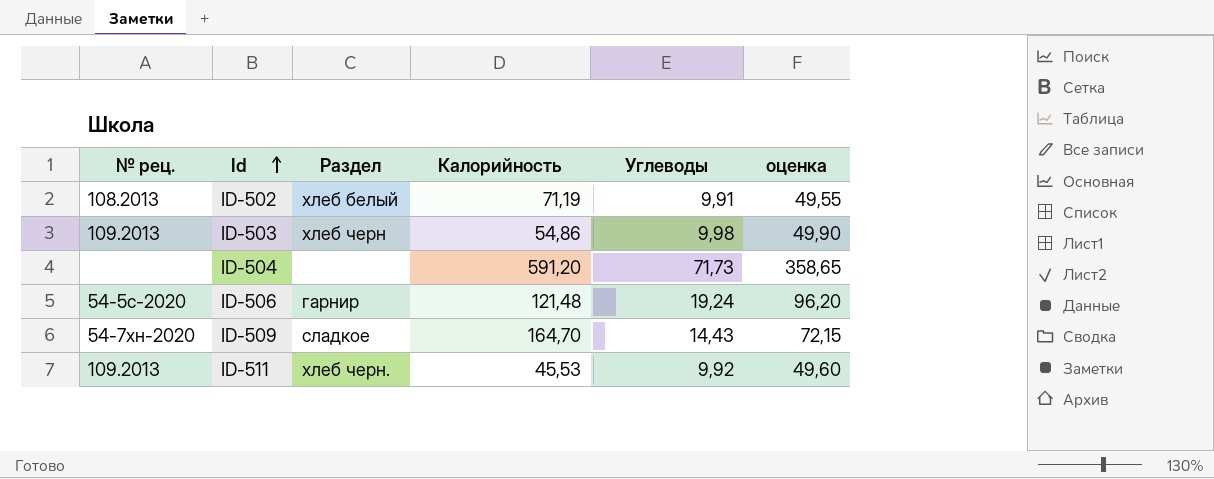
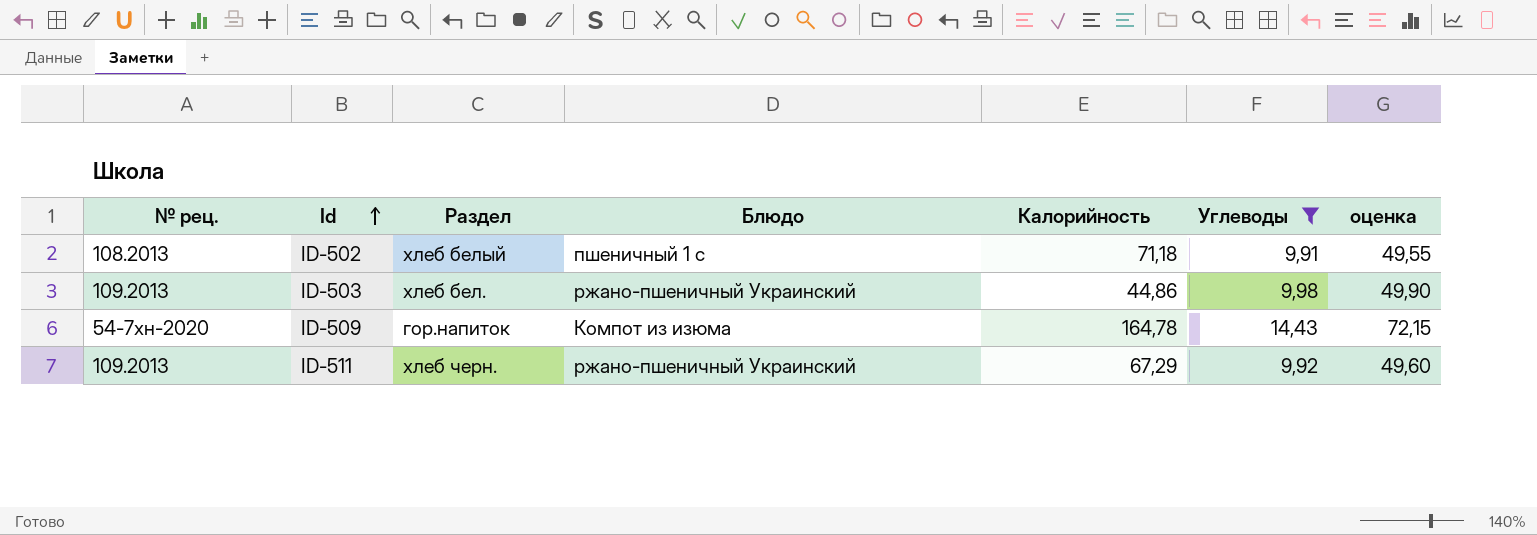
filter: none -> Углеводы <= 14,43
column Блюдо | position: none -> 4
ID-502 | Калорийность: 71,19 -> 71,18
ID-503 | Раздел: хлеб черн -> хлеб бел.
ID-503 | Калорийность: 54,86 -> 44,86
ID-509 | Раздел: сладкое -> гор.напиток
ID-509 | Калорийность: 164,70 -> 164,78
ID-511 | Калорийность: 45,53 -> 67,29

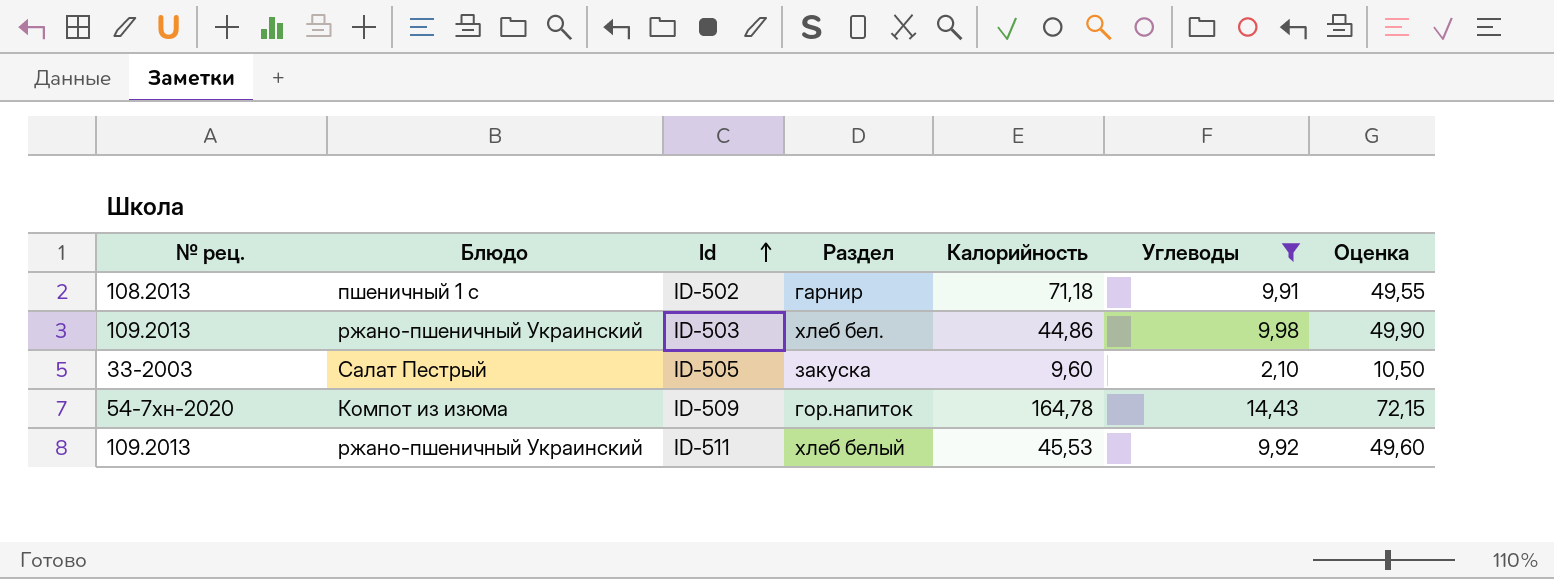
column Блюдо | position: 4 -> 2
column name: оценка -> Оценка
ID-502 | Раздел: хлеб белый -> гарнир
row ID-505: none -> 33-2003 | Салат Пестрый | закуска | 9,60 | 2,10 | 10,50
ID-511 | Раздел: хлеб черн. -> хлеб белый
ID-511 | Калорийность: 67,29 -> 45,53

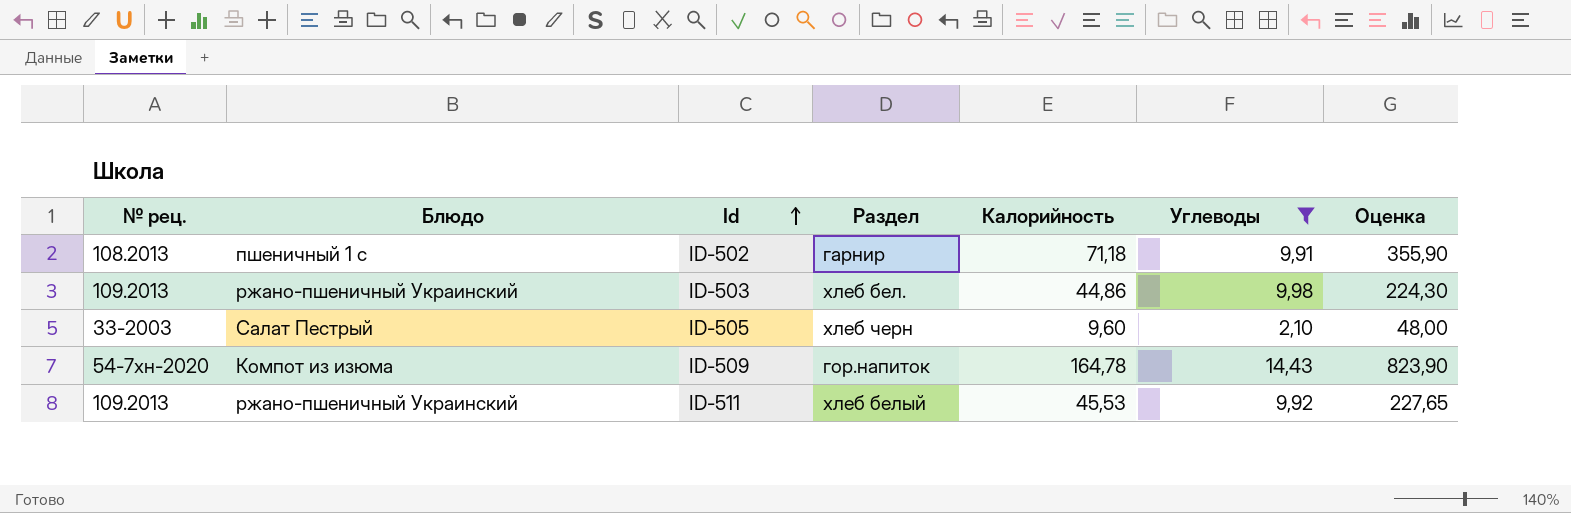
column Оценка | formula: [Углеводы] * 5 -> [Калорийность] * 5
ID-505 | Раздел: закуска -> хлеб черн

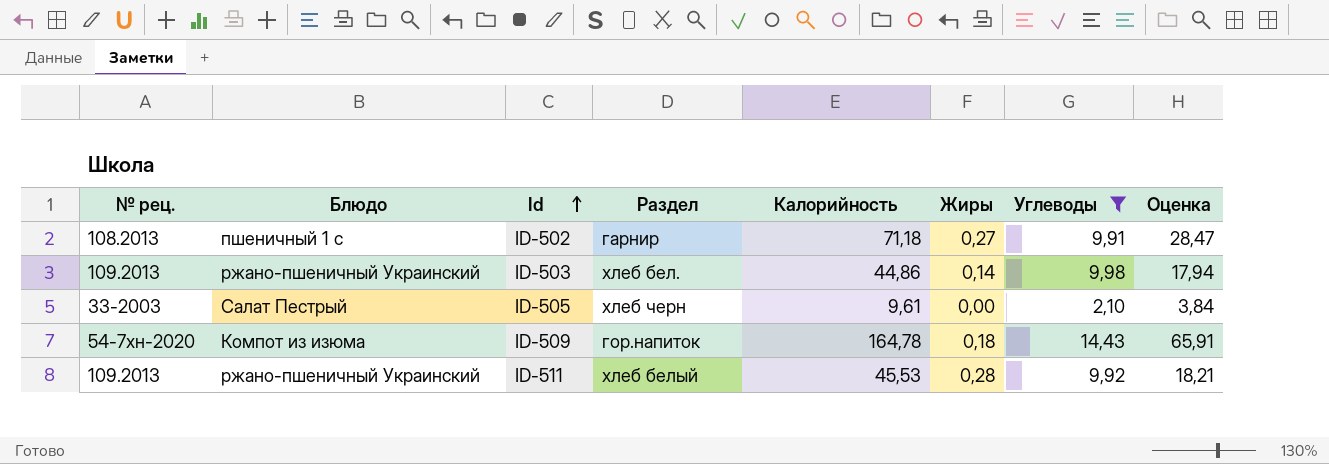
column Жиры | position: none -> 6
column Оценка | formula: [Калорийность] * 5 -> [Калорийность] * 0,4
ID-505 | Калорийность: 9,60 -> 9,61

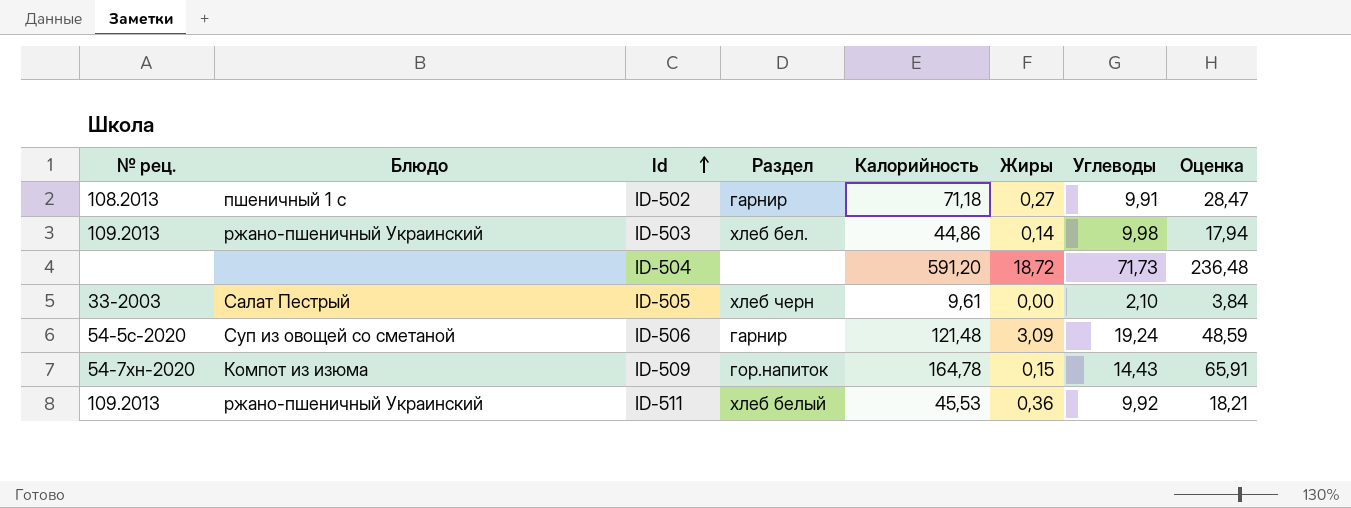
filter: Углеводы <= 14,43 -> none
ID-509 | Жиры: 0,18 -> 0,15
ID-511 | Жиры: 0,28 -> 0,36

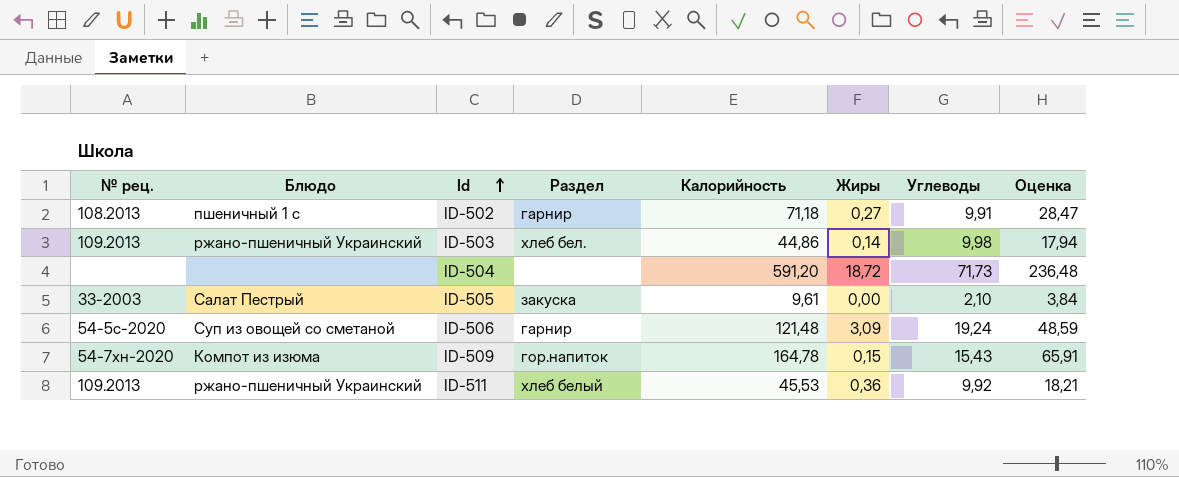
ID-505 | Раздел: хлеб черн -> закуска
ID-509 | Углеводы: 14,43 -> 15,43

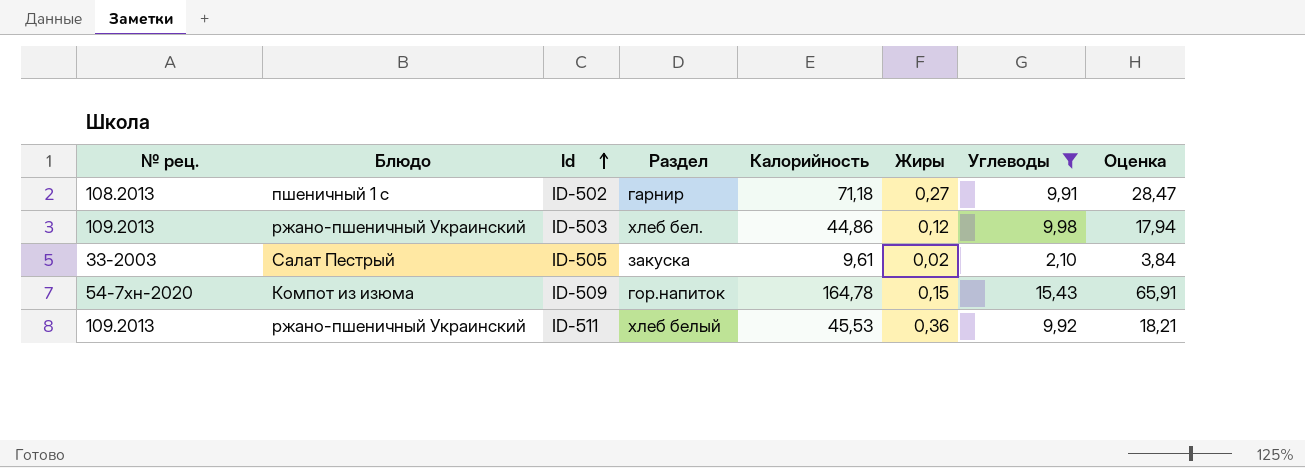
filter: none -> Углеводы <= 15,43
ID-503 | Жиры: 0,14 -> 0,12
ID-505 | Жиры: 0,00 -> 0,02

